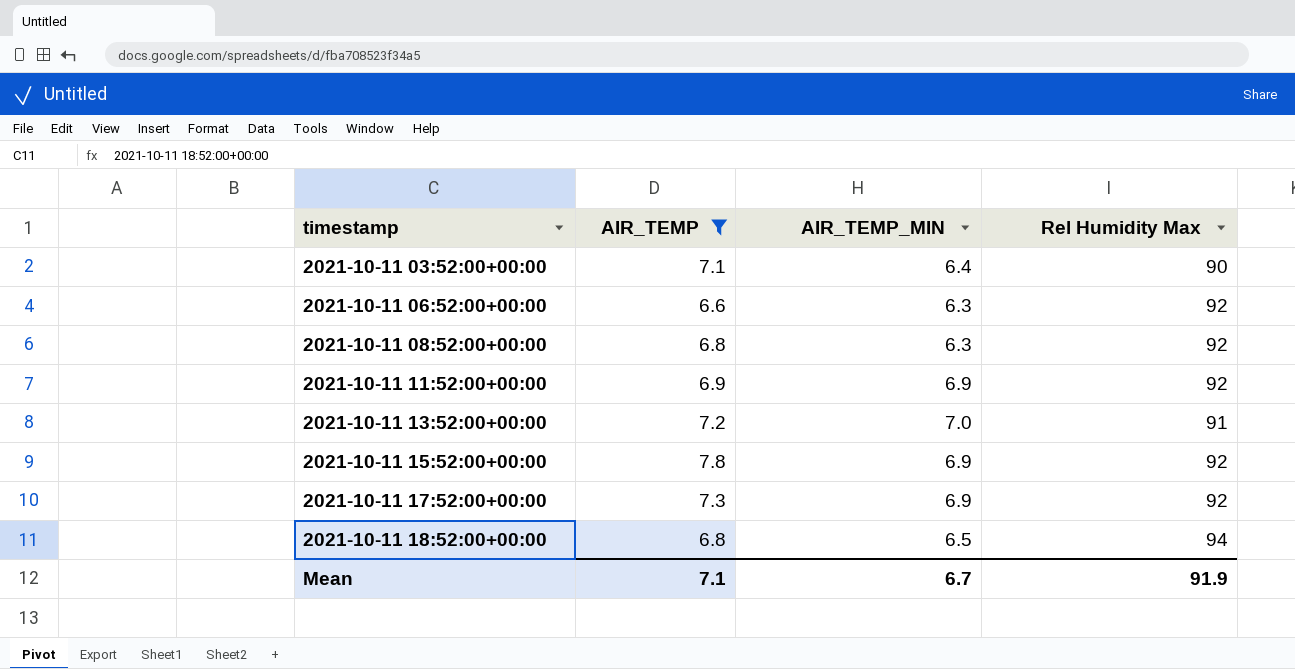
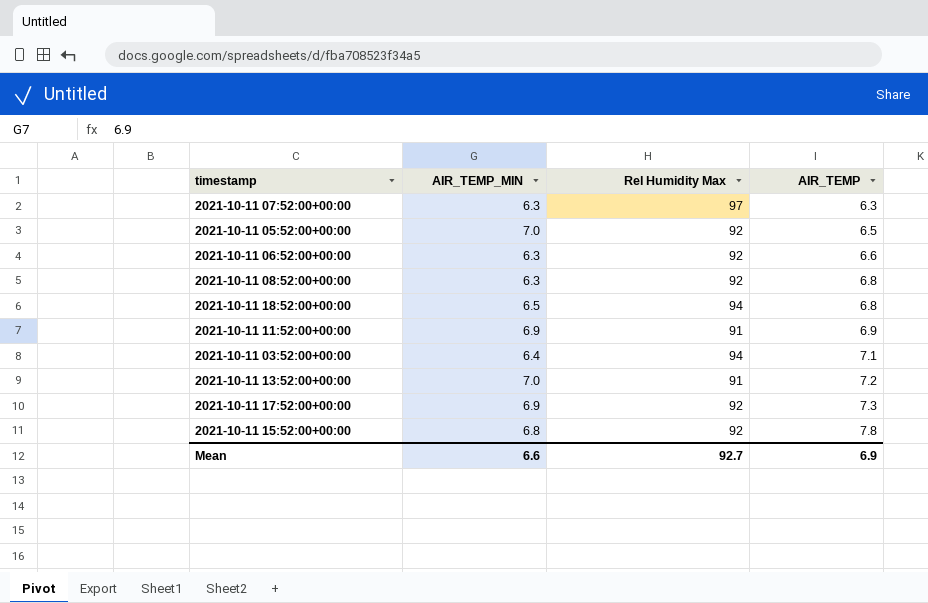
filter: AIR_TEMP >= 6.6 -> none
row order: timestamp ascending -> AIR_TEMP ascending
column AIR_TEMP | position: 2 -> 4
2021-10-11 11:52:00+00:00 | Rel Humidity Max: 92 -> 91
2021-10-11 03:52:00+00:00 | Rel Humidity Max: 90 -> 94
2021-10-11 15:52:00+00:00 | AIR_TEMP_MIN: 6.9 -> 6.8
Mean | AIR_TEMP_MIN: 6.7 -> 6.6
Mean | Rel Humidity Max: 91.9 -> 92.7
Mean | AIR_TEMP: 7.1 -> 6.9

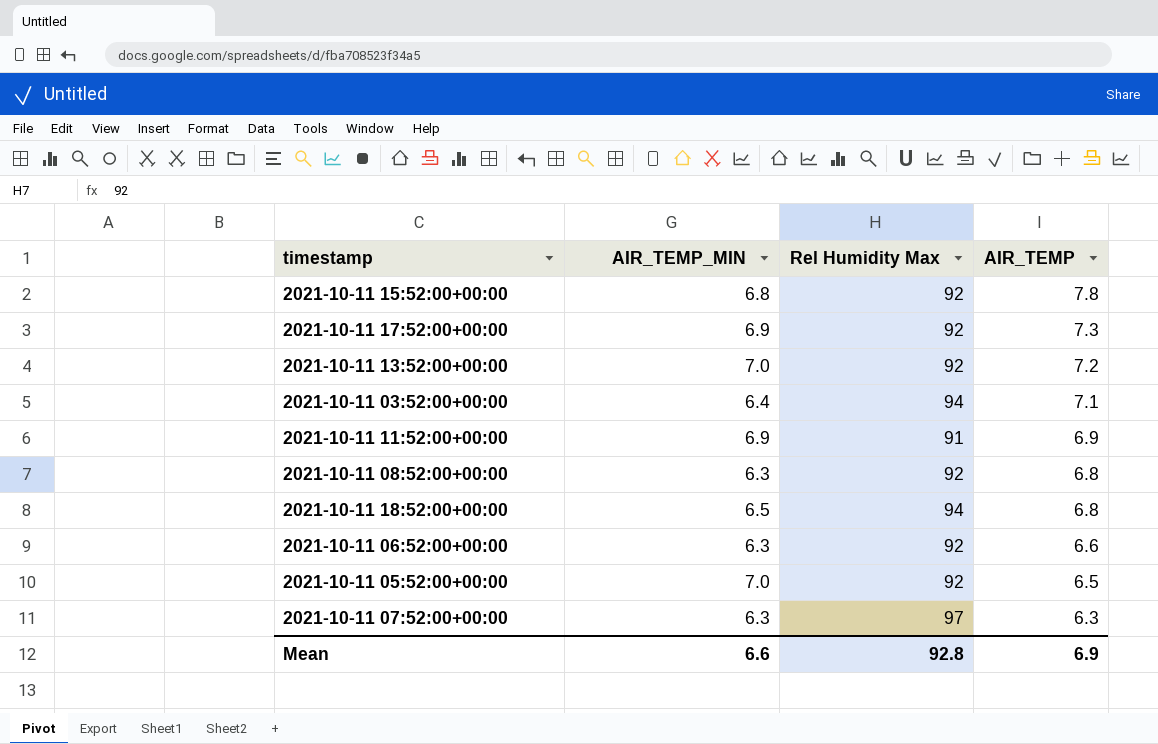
row order: AIR_TEMP ascending -> AIR_TEMP descending
2021-10-11 13:52:00+00:00 | Rel Humidity Max: 91 -> 92
Mean | Rel Humidity Max: 92.7 -> 92.8

